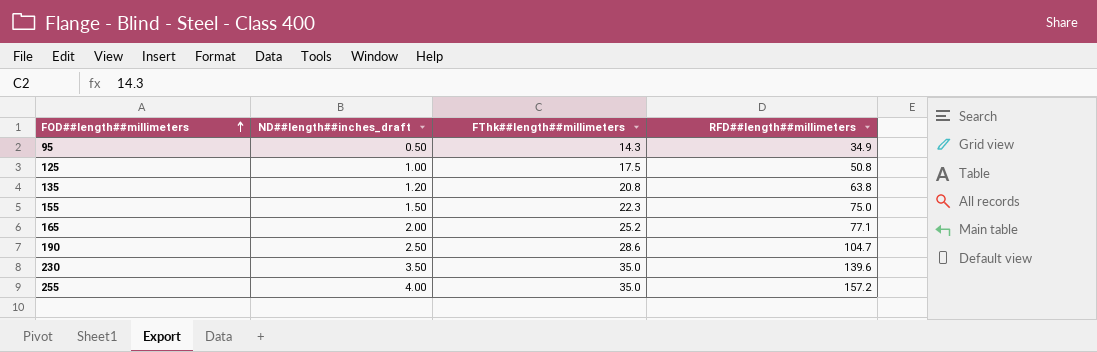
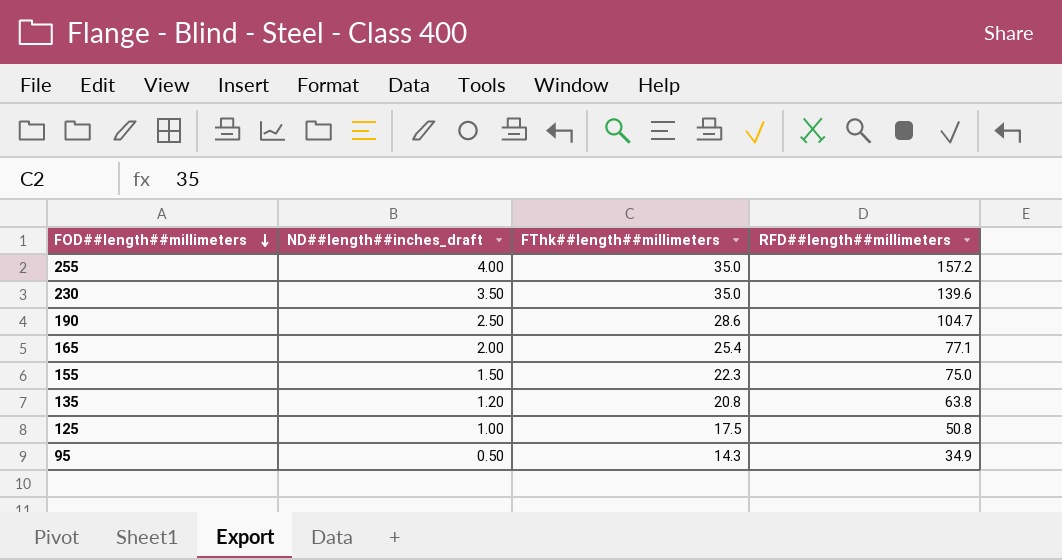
row order: FOD##length##millimeters ascending -> FOD##length##millimeters descending
165 | FThk##length##millimeters: 25.2 -> 25.4

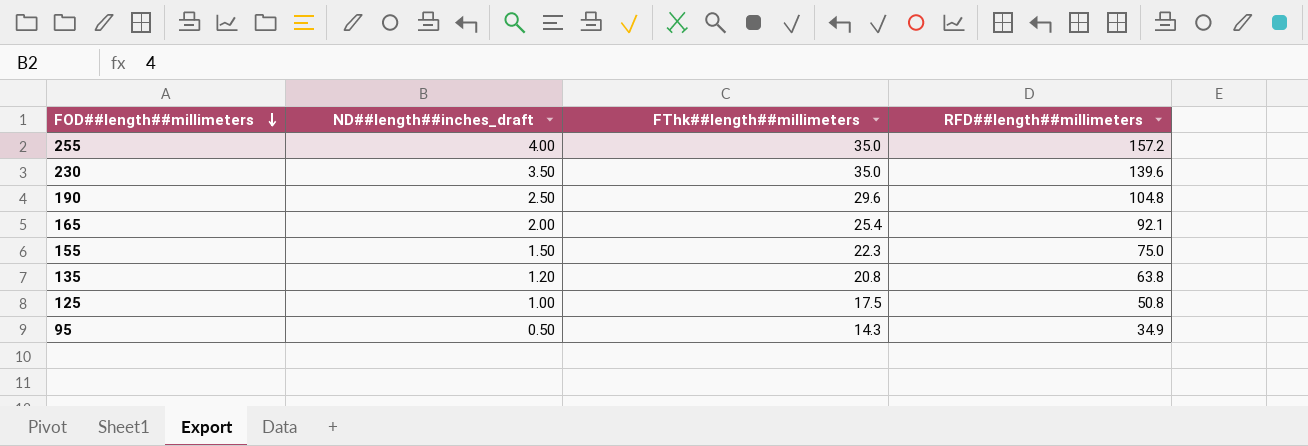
190 | FThk##length##millimeters: 28.6 -> 29.6
190 | RFD##length##millimeters: 104.7 -> 104.8
165 | RFD##length##millimeters: 77.1 -> 92.1

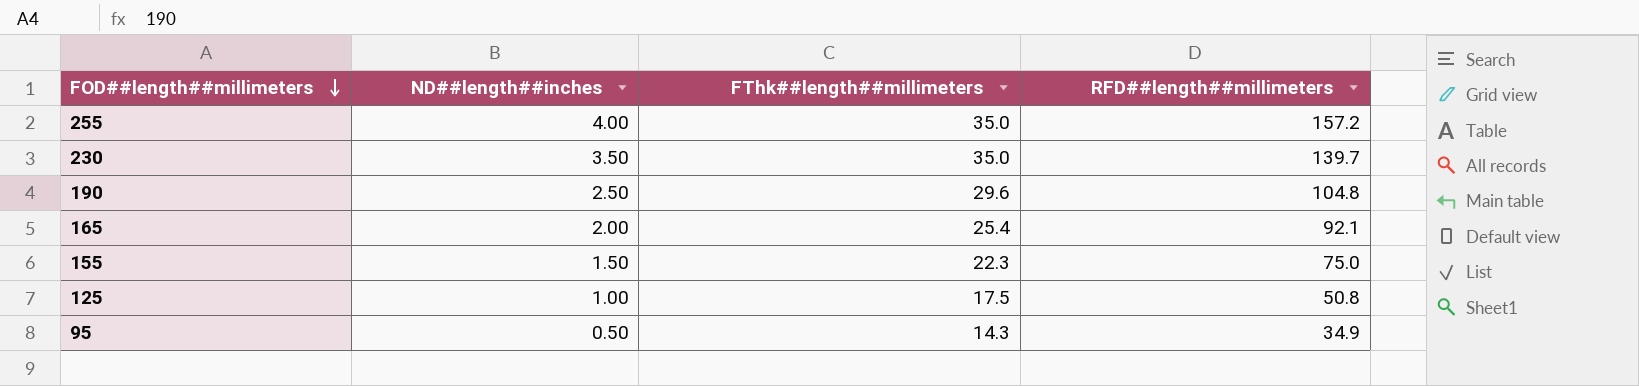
column name: ND##length##inches_draft -> ND##length##inches
row 135: 1.20 | 20.8 | 63.8 -> none
230 | RFD##length##millimeters: 139.6 -> 139.7

